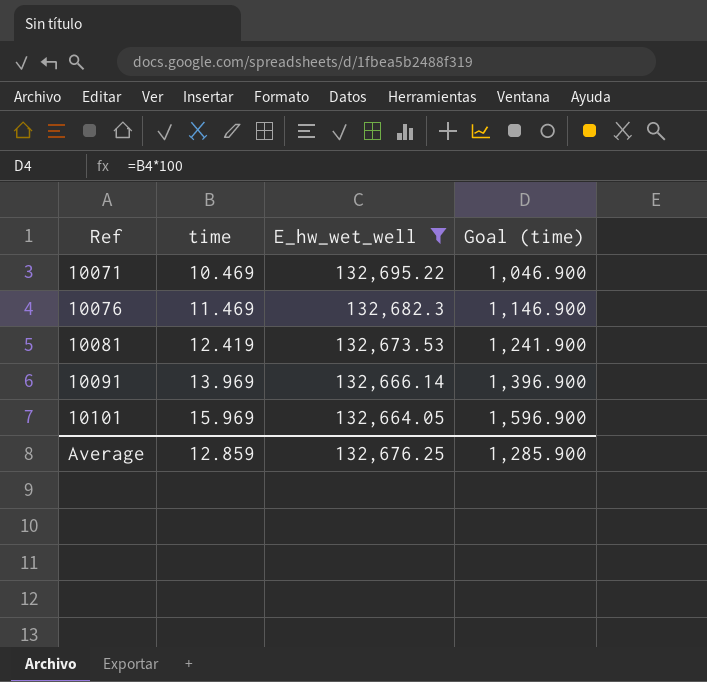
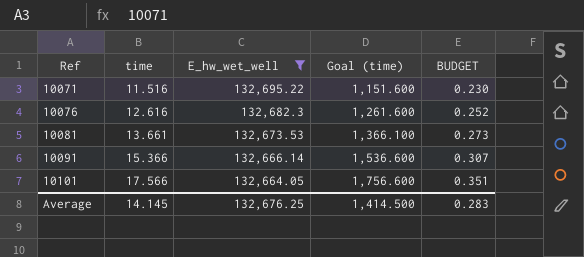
column BUDGET | formula: none -> [time] * 0.02
10071 | time: 10.469 -> 11.516
10071 | Goal (time): 1,046.900 -> 1,151.600
10076 | time: 11.469 -> 12.616
10076 | Goal (time): 1,146.900 -> 1,261.600
10081 | time: 12.419 -> 13.661
10081 | Goal (time): 1,241.900 -> 1,366.100
10091 | time: 13.969 -> 15.366
10091 | Goal (time): 1,396.900 -> 1,536.600
10101 | time: 15.969 -> 17.566
10101 | Goal (time): 1,596.900 -> 1,756.600
Average | time: 12.859 -> 14.145
Average | Goal (time): 1,285.900 -> 1,414.500

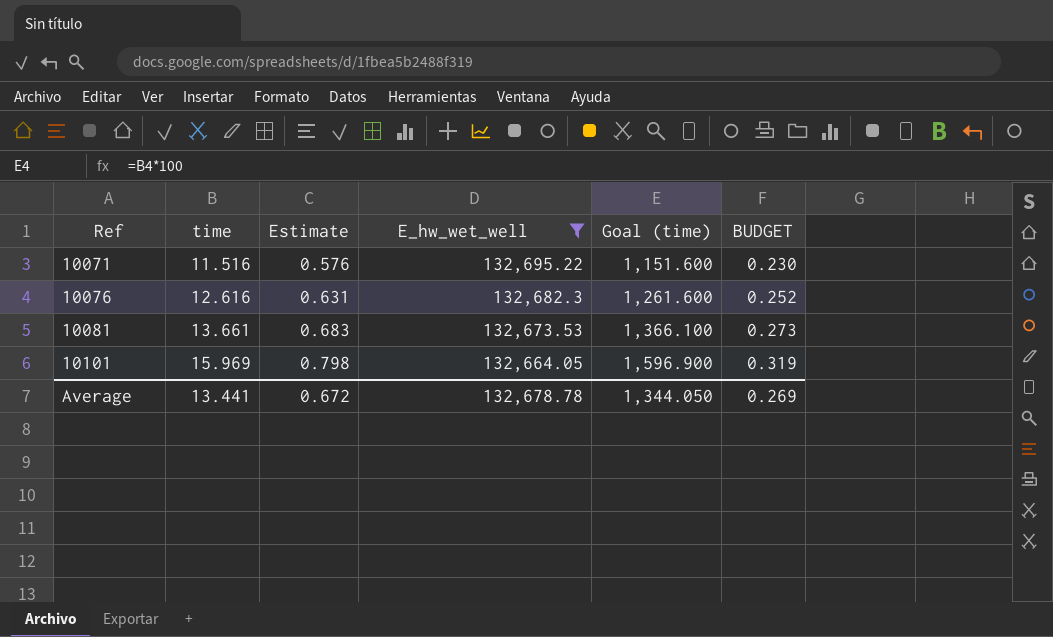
column Estimate | formula: none -> [time] * 0.05
row 10091: 15.366 | 132,666.14 | 1,536.600 | 0.307 -> none
10101 | time: 17.566 -> 15.969
10101 | Goal (time): 1,756.600 -> 1,596.900
10101 | BUDGET: 0.351 -> 0.319
Average | time: 14.145 -> 13.441
Average | E_hw_wet_well: 132,676.25 -> 132,678.78
Average | Goal (time): 1,414.500 -> 1,344.050
Average | BUDGET: 0.283 -> 0.269

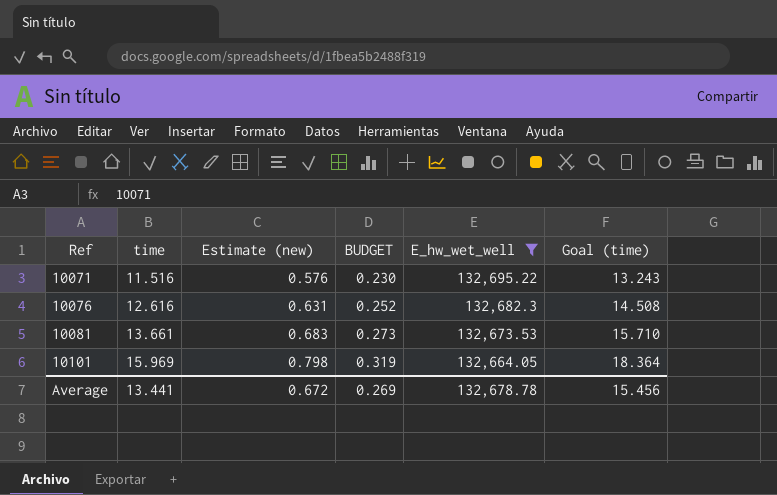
column name: Estimate -> Estimate (new)
column BUDGET | position: 6 -> 4
column Goal (time) | formula: [time] * 100 -> [time] * 1.15
Average | Goal (time): 1,344.050 -> 15.456

